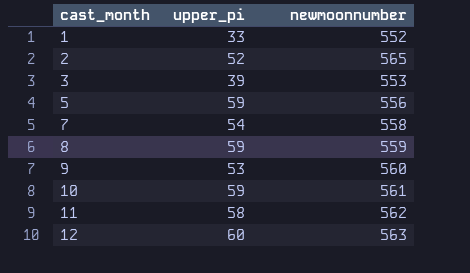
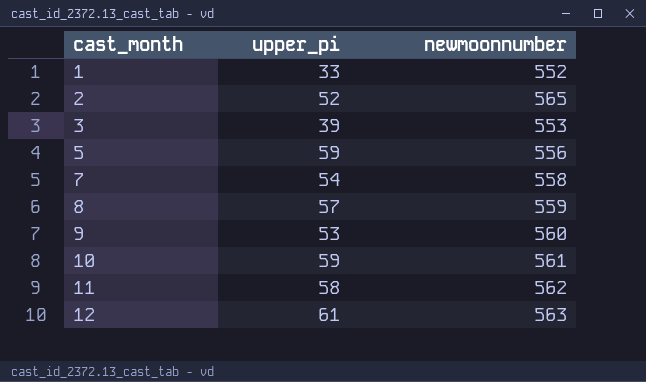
8 | upper_pi: 59 -> 57
12 | upper_pi: 60 -> 61

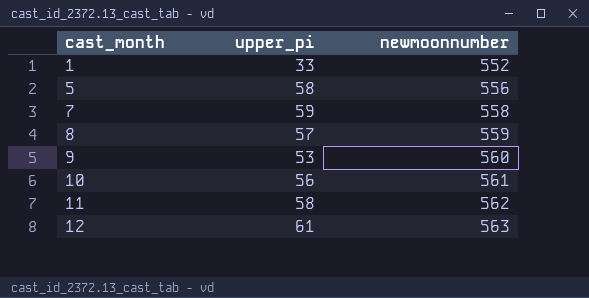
row 2: 52 | 565 -> none
row 3: 39 | 553 -> none
5 | upper_pi: 59 -> 58
7 | upper_pi: 54 -> 59
10 | upper_pi: 59 -> 56

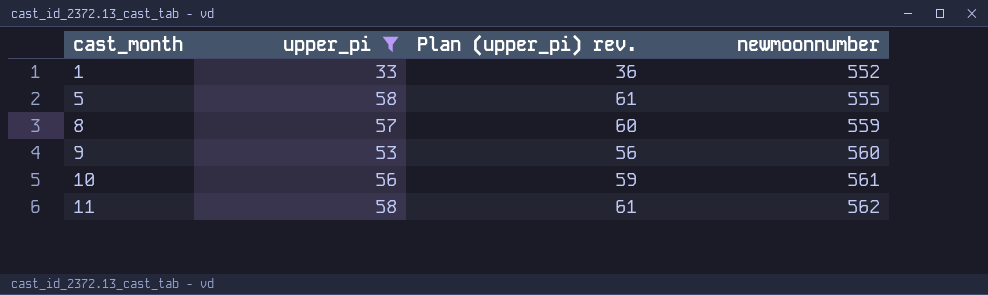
filter: none -> upper_pi <= 58
column Plan (upper_pi) rev. | formula: none -> [upper_pi] + 3
5 | newmoonnumber: 556 -> 555

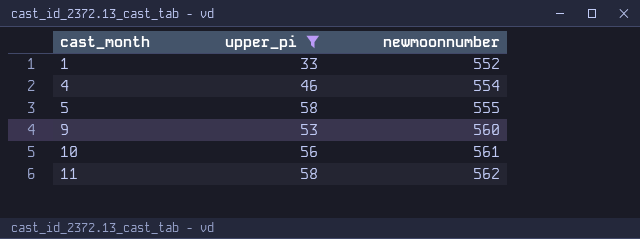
column Plan (upper_pi) rev. | formula: [upper_pi] + 3 -> none
row 8: 57 | 60 | 559 -> none
row 4: none -> 46 | 554

